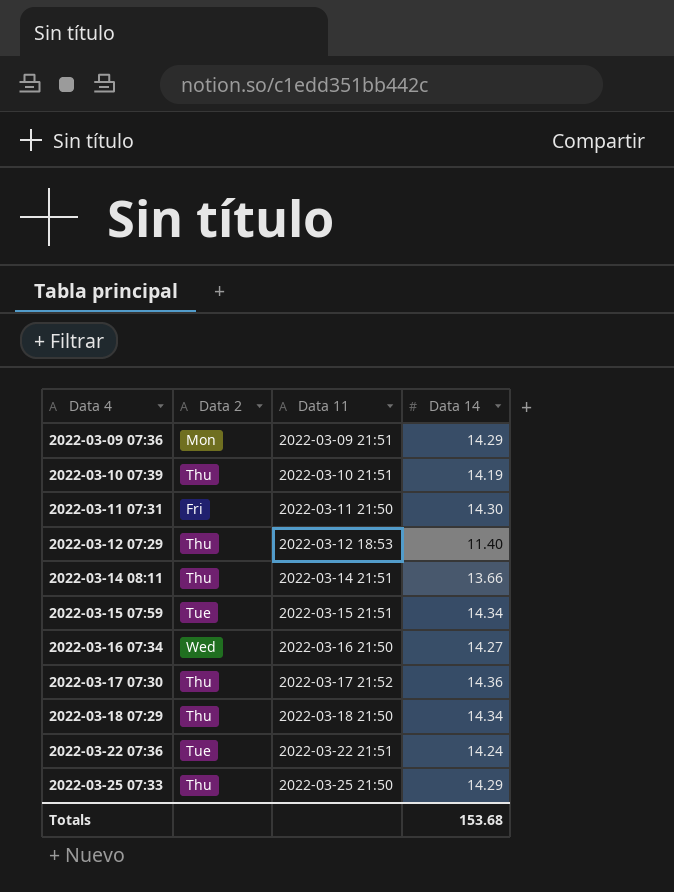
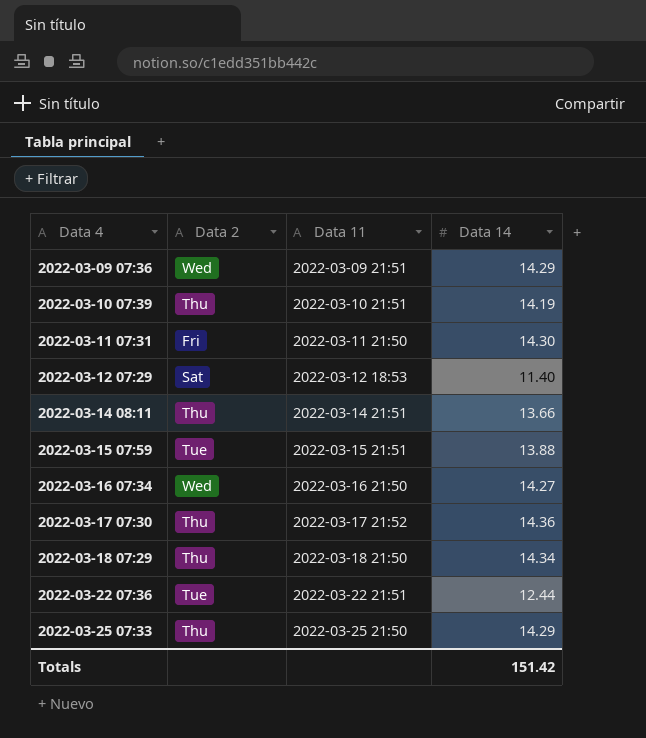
2022-03-09 07:36 | Data 2: Mon -> Wed
2022-03-12 07:29 | Data 2: Thu -> Sat
2022-03-15 07:59 | Data 14: 14.34 -> 13.88
2022-03-22 07:36 | Data 14: 14.24 -> 12.44
Totals | Data 14: 153.68 -> 151.42

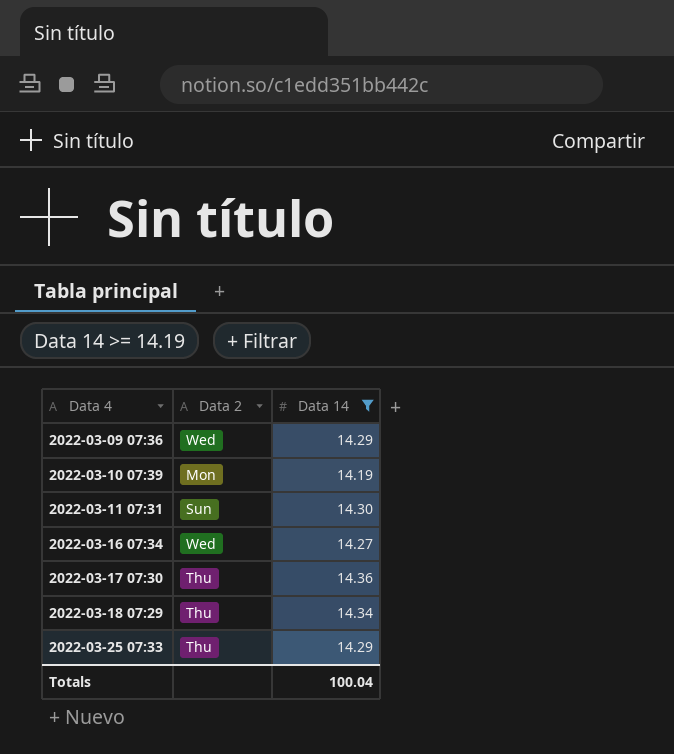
filter: none -> Data 14 >= 14.19
column Data 11 | position: 3 -> none
2022-03-10 07:39 | Data 2: Thu -> Mon
2022-03-11 07:31 | Data 2: Fri -> Sun
Totals | Data 14: 151.42 -> 100.04

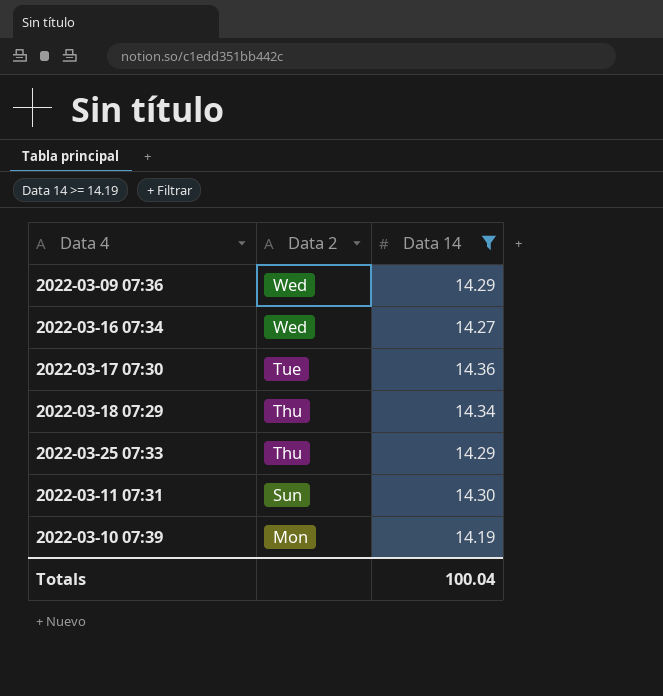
row order: Data 4 ascending -> Data 2 descending
2022-03-17 07:30 | Data 2: Thu -> Tue

